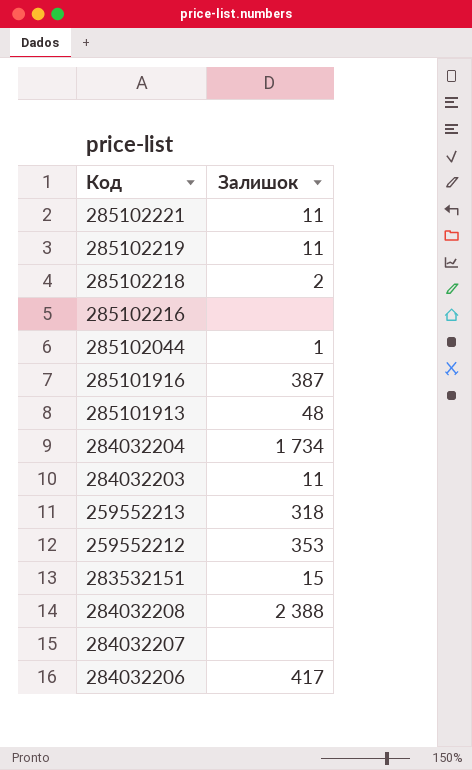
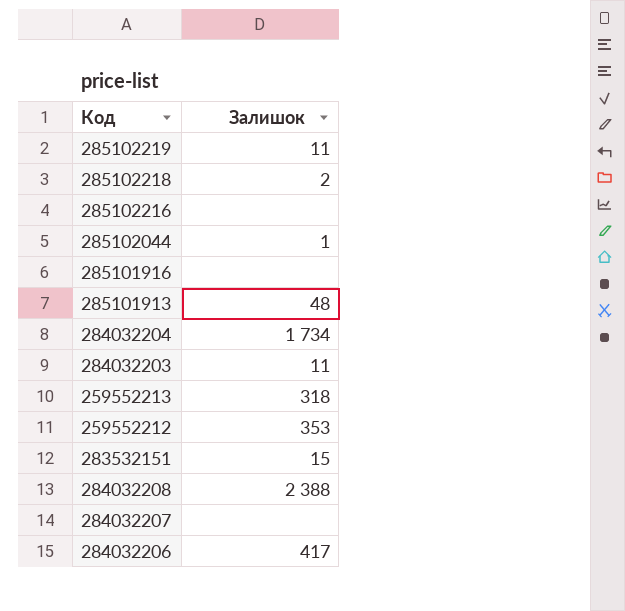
row 285102221: 11 -> none
285101916 | Залишок: 387 -> none

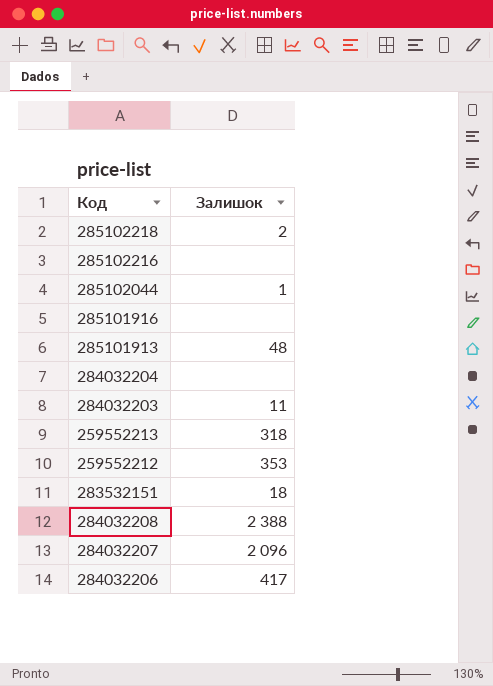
row 285102219: 11 -> none
284032204 | Залишок: 1 734 -> none
283532151 | Залишок: 15 -> 18
284032207 | Залишок: none -> 2 096

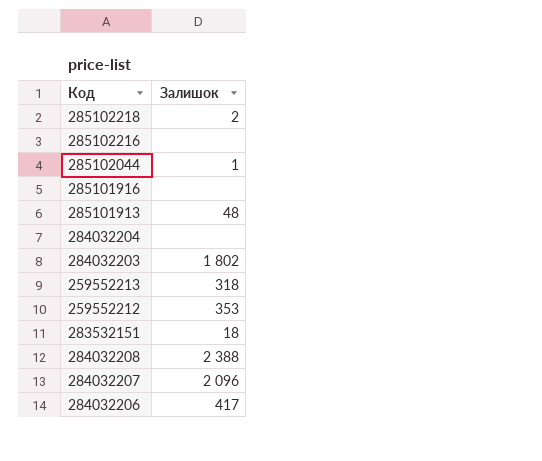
284032203 | Залишок: 11 -> 1 802

